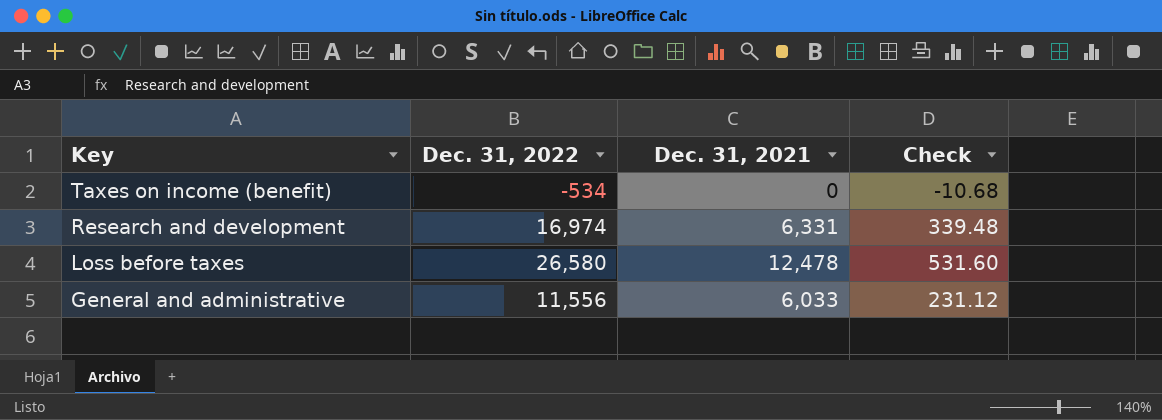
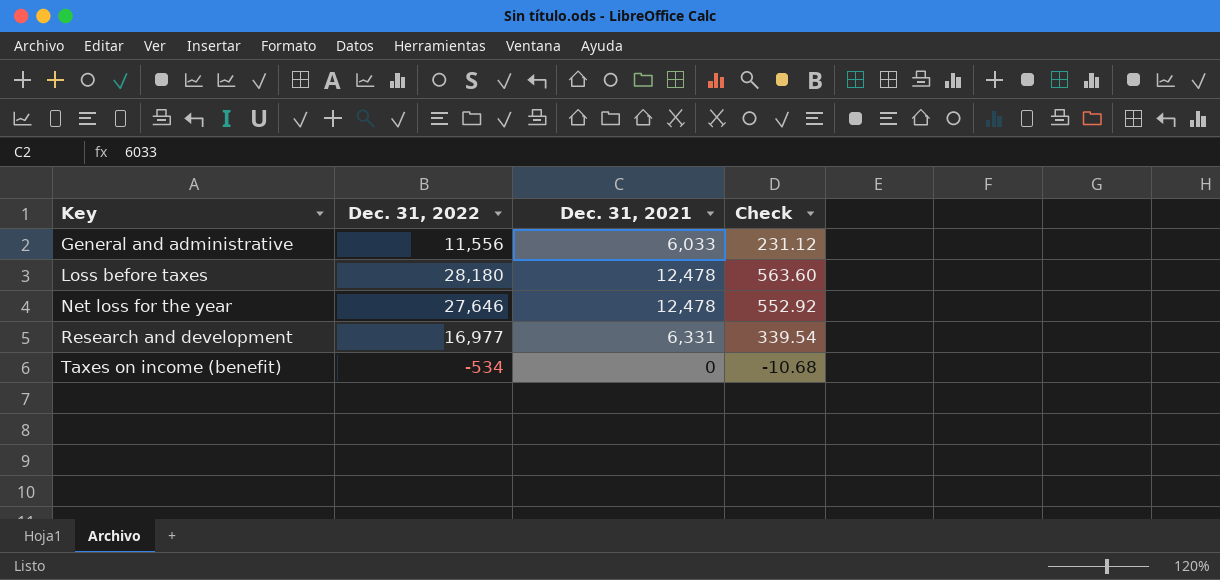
row order: Key descending -> Key ascending
Loss before taxes | Dec. 31, 2022: 26,580 -> 28,180
Loss before taxes | Check: 531.60 -> 563.60
row Net loss for the year: none -> 27,646 | 12,478 | 552.92
Research and development | Dec. 31, 2022: 16,974 -> 16,977
Research and development | Check: 339.48 -> 339.54

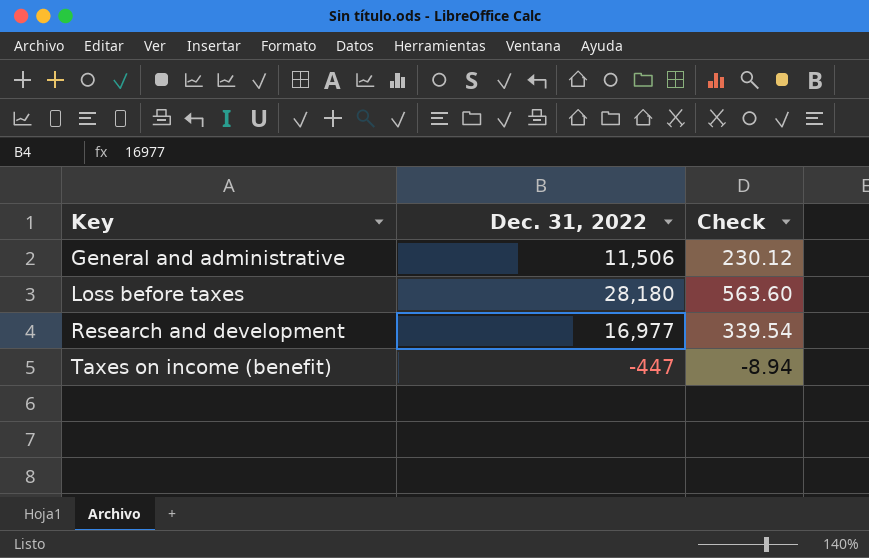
column Dec. 31, 2021 | position: 3 -> none
row Net loss for the year: 27,646 | 12,478 | 552.92 -> none
General and administrative | Dec. 31, 2022: 11,556 -> 11,506
General and administrative | Check: 231.12 -> 230.12
Taxes on income (benefit) | Dec. 31, 2022: -534 -> -447
Taxes on income (benefit) | Check: -10.68 -> -8.94

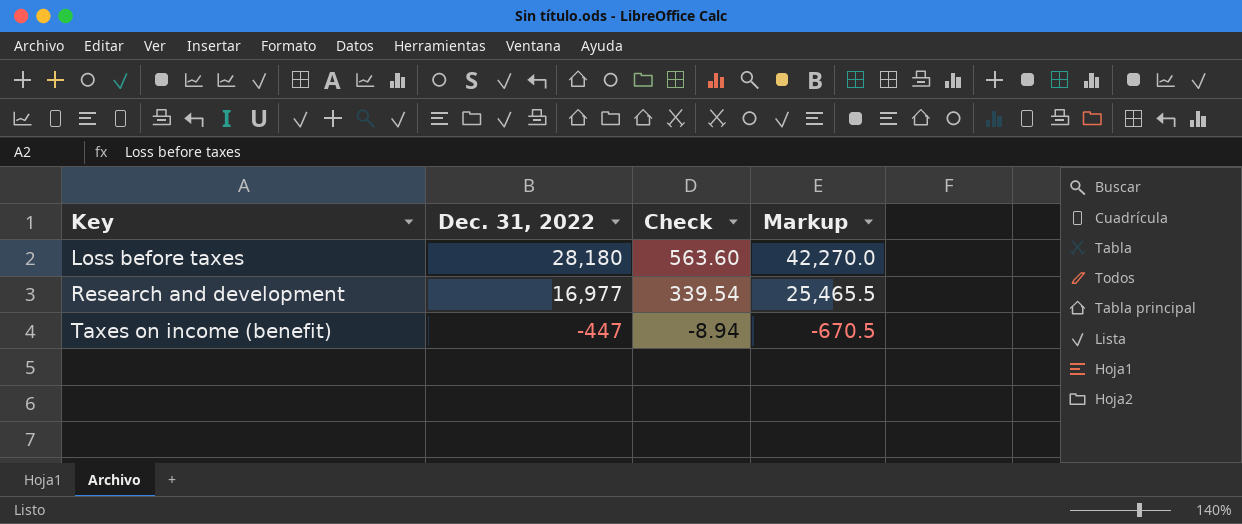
column Markup | formula: none -> [Dec. 31, 2022] * 1.5
row General and administrative: 11,506 | 230.12 -> none

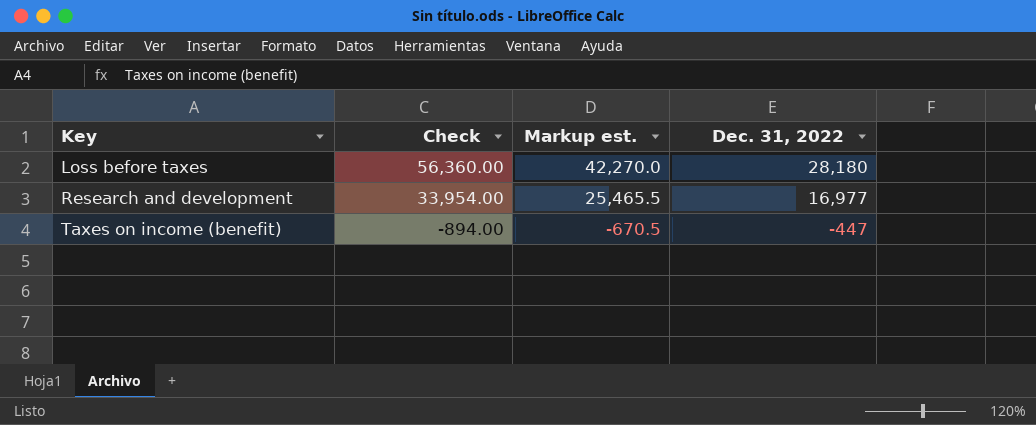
column Check | formula: [Dec. 31, 2022] * 0.02 -> [Dec. 31, 2022] * 2
column name: Markup -> Markup est.
column Dec. 31, 2022 | position: 2 -> 4

